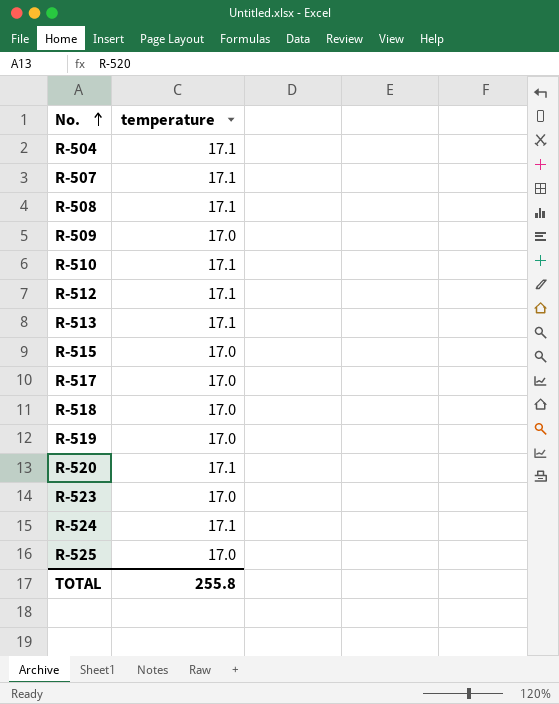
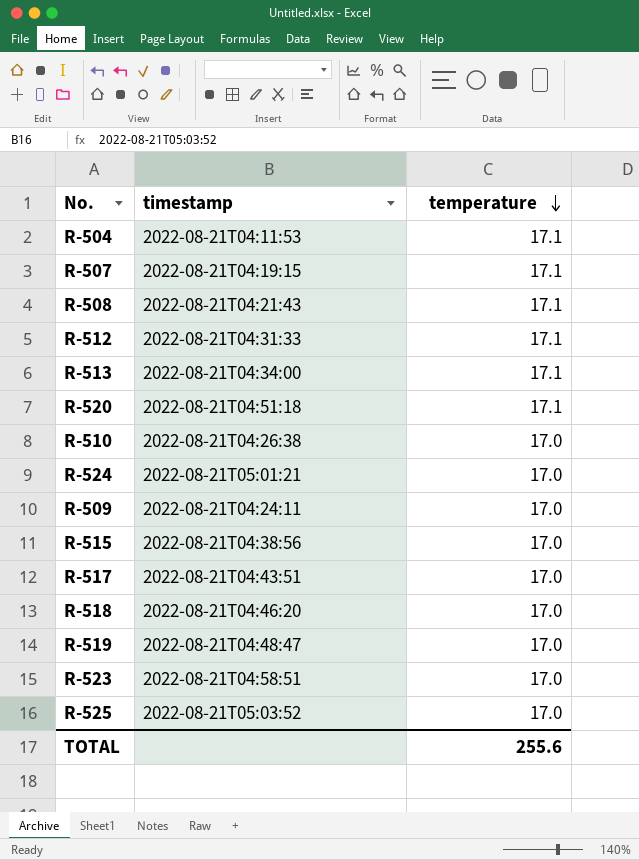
row order: No. ascending -> temperature descending
column timestamp | position: none -> 2
R-510 | temperature: 17.1 -> 17.0
R-524 | temperature: 17.1 -> 17.0
TOTAL | temperature: 255.8 -> 255.6

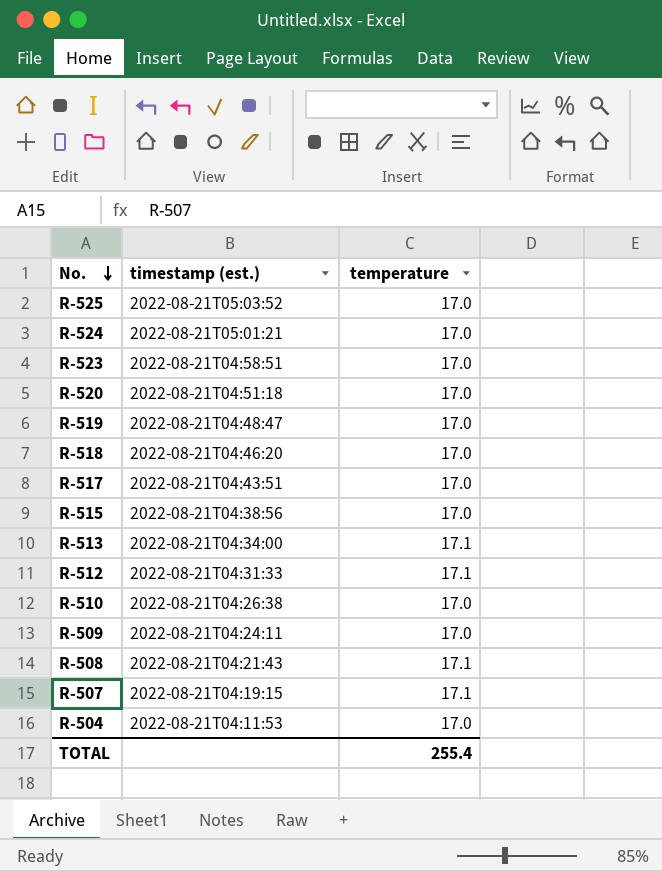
row order: temperature descending -> No. descending
column name: timestamp -> timestamp (est.)
R-520 | temperature: 17.1 -> 17.0
R-504 | temperature: 17.1 -> 17.0
TOTAL | temperature: 255.6 -> 255.4

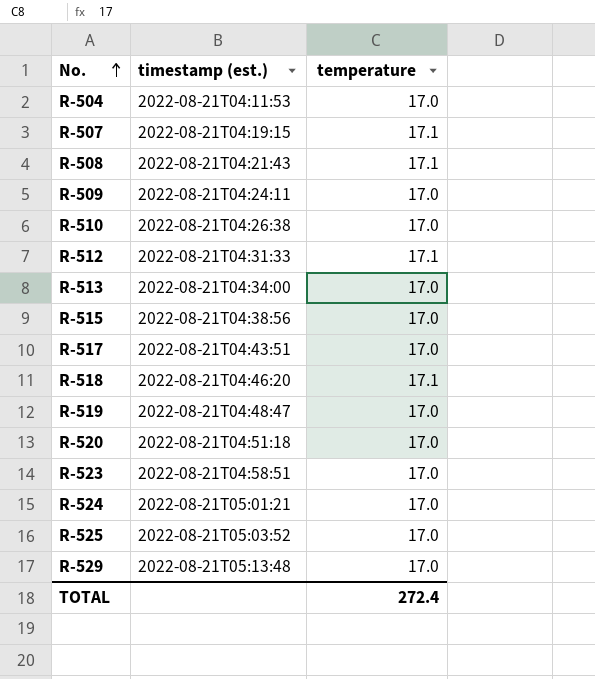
row order: No. descending -> No. ascending
R-513 | temperature: 17.1 -> 17.0
R-518 | temperature: 17.0 -> 17.1
row R-529: none -> 2022-08-21T05:13:48 | 17.0
TOTAL | temperature: 255.4 -> 272.4

